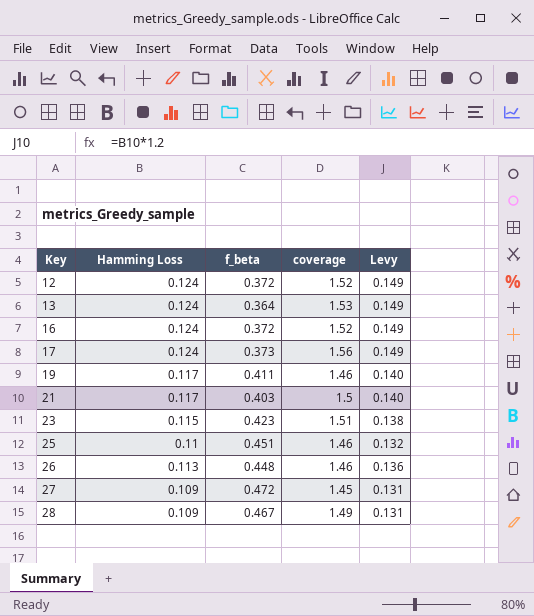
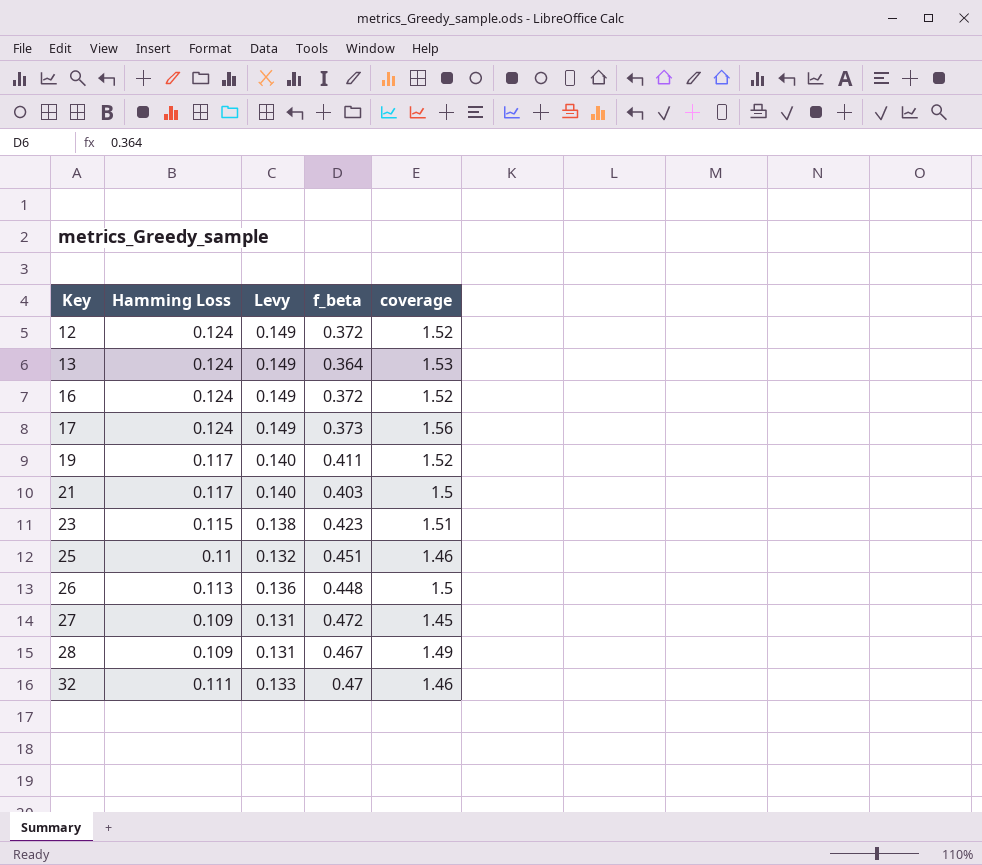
column Levy | position: 5 -> 3
19 | coverage: 1.46 -> 1.52
26 | coverage: 1.46 -> 1.5
row 32: none -> 0.111 | 0.133 | 0.47 | 1.46

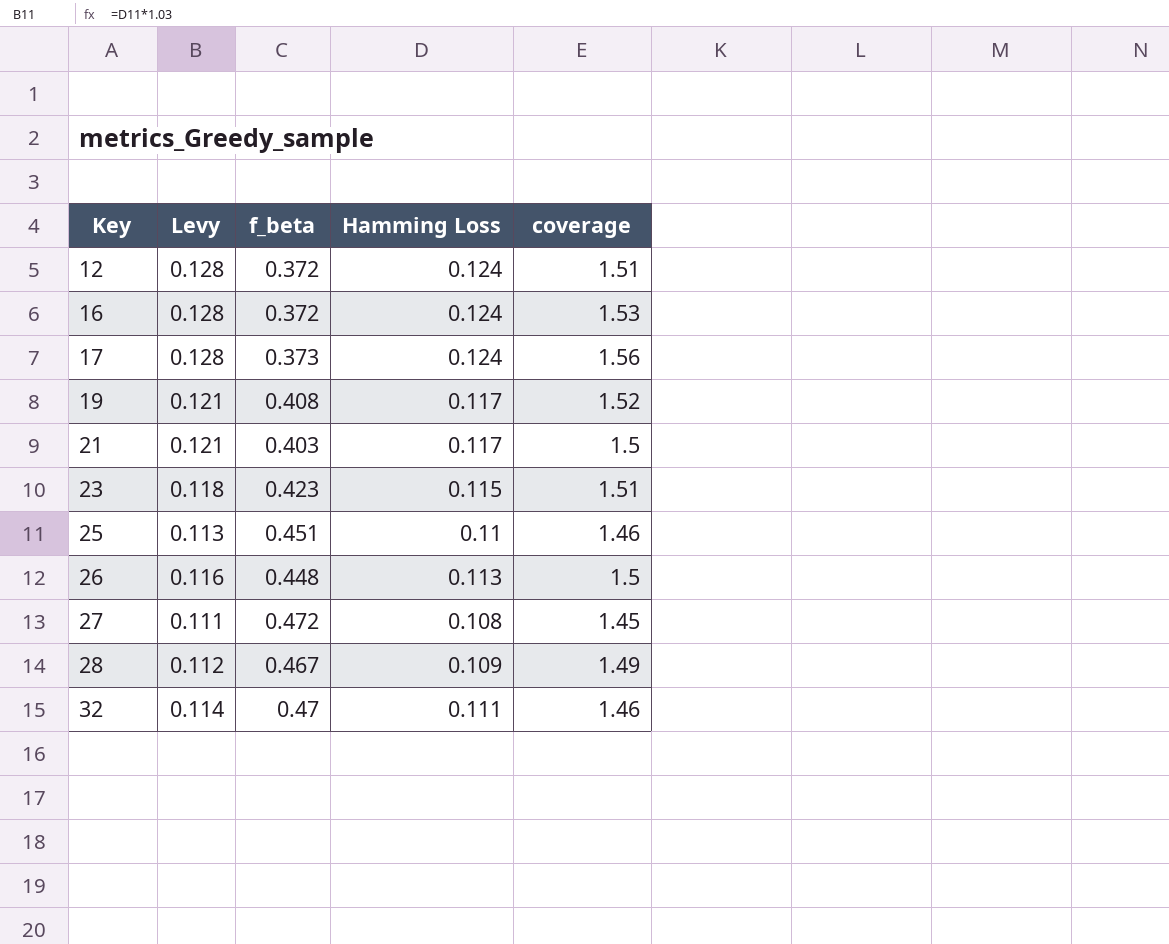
column Levy | formula: [Hamming Loss] * 1.2 -> [Hamming Loss] * 1.03
column Hamming Loss | position: 2 -> 4
row 13: 0.124 | 0.149 | 0.364 | 1.53 -> none
12 | coverage: 1.52 -> 1.51
16 | coverage: 1.52 -> 1.53
19 | f_beta: 0.411 -> 0.408
27 | Hamming Loss: 0.109 -> 0.108

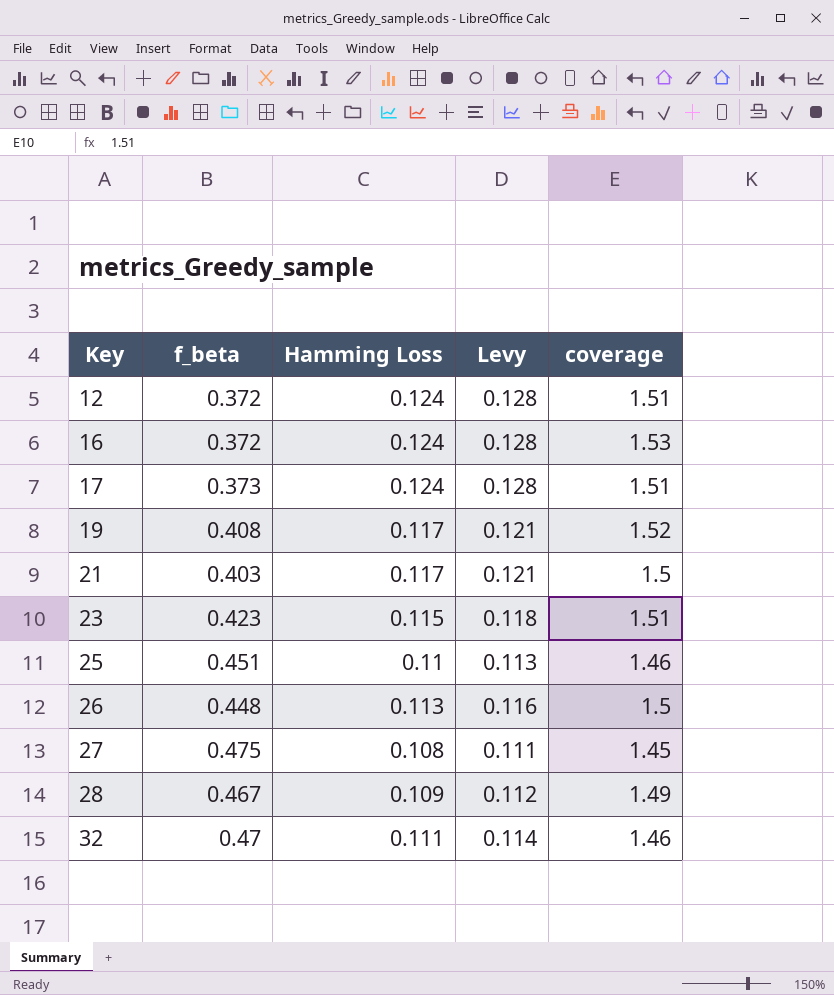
column Levy | position: 2 -> 4
17 | coverage: 1.56 -> 1.51
27 | f_beta: 0.472 -> 0.475

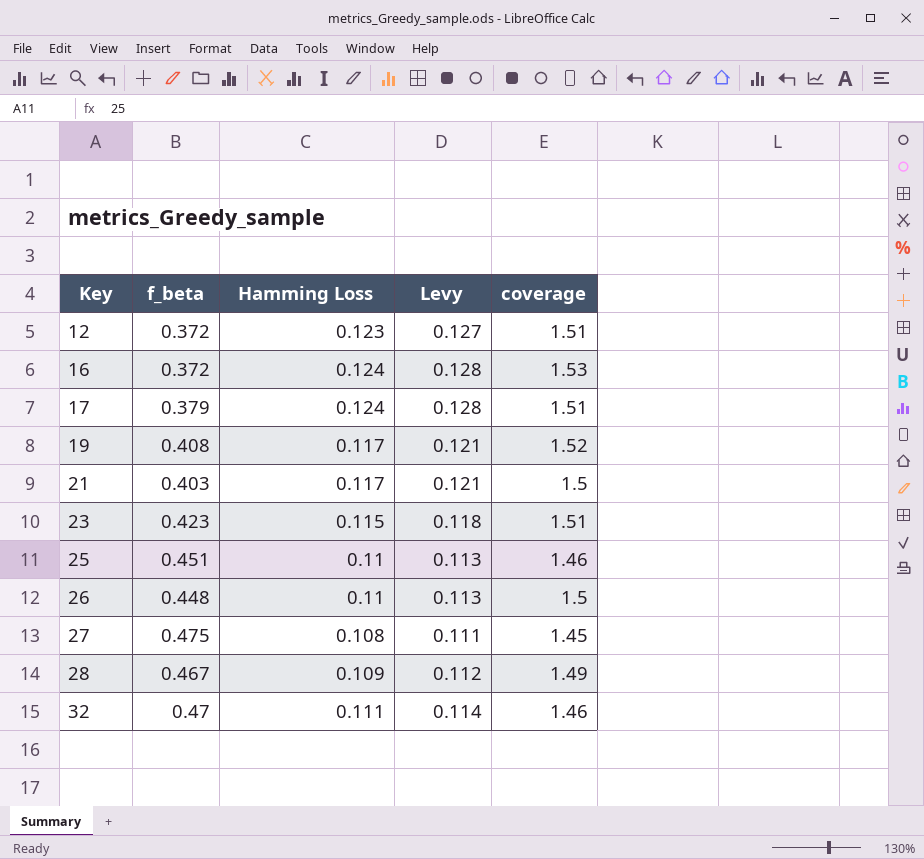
12 | Hamming Loss: 0.124 -> 0.123
12 | Levy: 0.128 -> 0.127
17 | f_beta: 0.373 -> 0.379
26 | Hamming Loss: 0.113 -> 0.11
26 | Levy: 0.116 -> 0.113

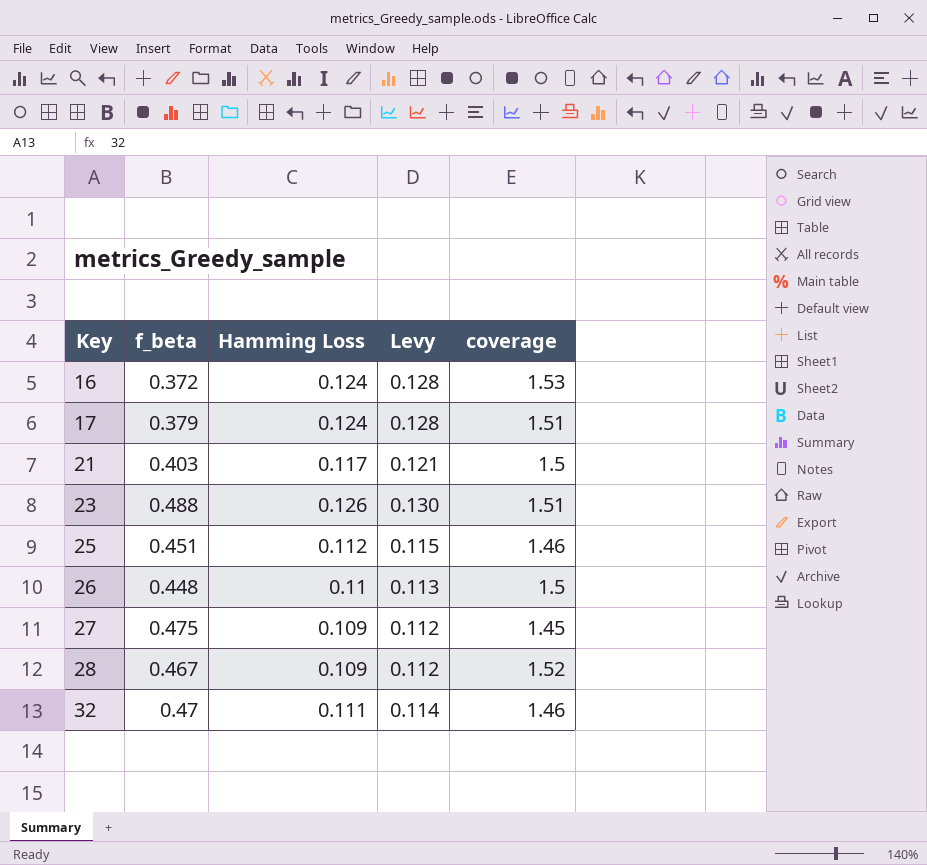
row 12: 0.372 | 0.123 | 0.127 | 1.51 -> none
row 19: 0.408 | 0.117 | 0.121 | 1.52 -> none
23 | f_beta: 0.423 -> 0.488
23 | Hamming Loss: 0.115 -> 0.126
23 | Levy: 0.118 -> 0.130
25 | Hamming Loss: 0.11 -> 0.112
25 | Levy: 0.113 -> 0.115
27 | Hamming Loss: 0.108 -> 0.109
27 | Levy: 0.111 -> 0.112
28 | coverage: 1.49 -> 1.52

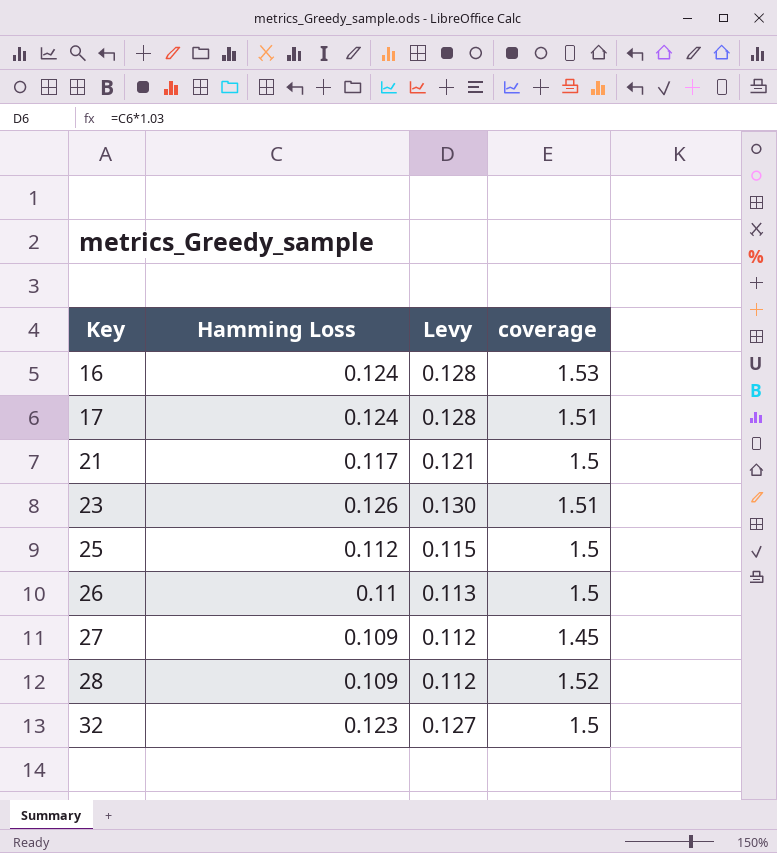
column f_beta | position: 2 -> none
25 | coverage: 1.46 -> 1.5
32 | Hamming Loss: 0.111 -> 0.123
32 | Levy: 0.114 -> 0.127
32 | coverage: 1.46 -> 1.5

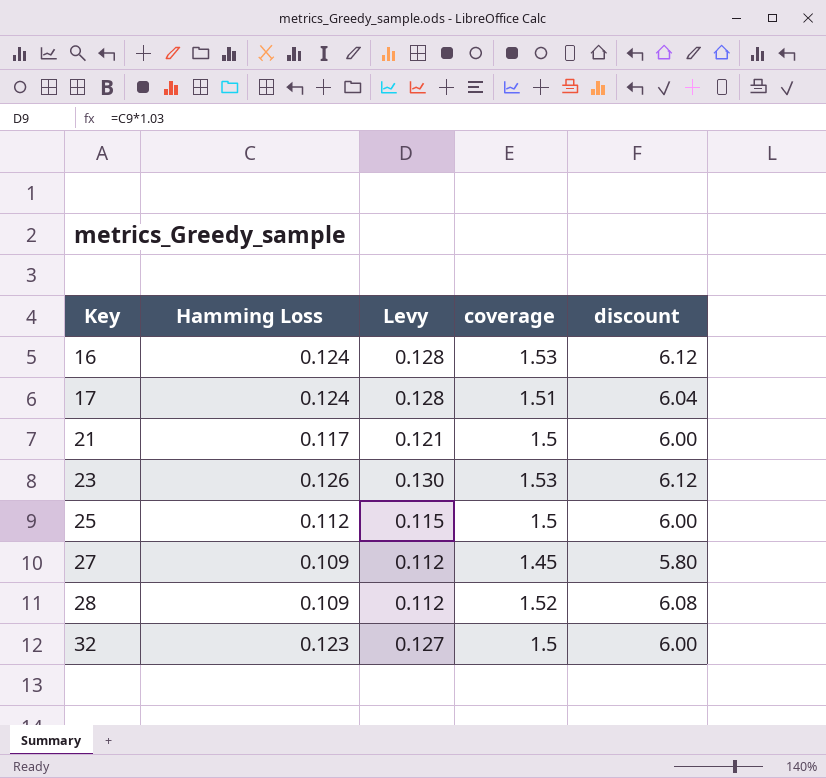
column discount | formula: none -> [coverage] * 4
row 26: 0.11 | 0.113 | 1.5 -> none
23 | coverage: 1.51 -> 1.53

